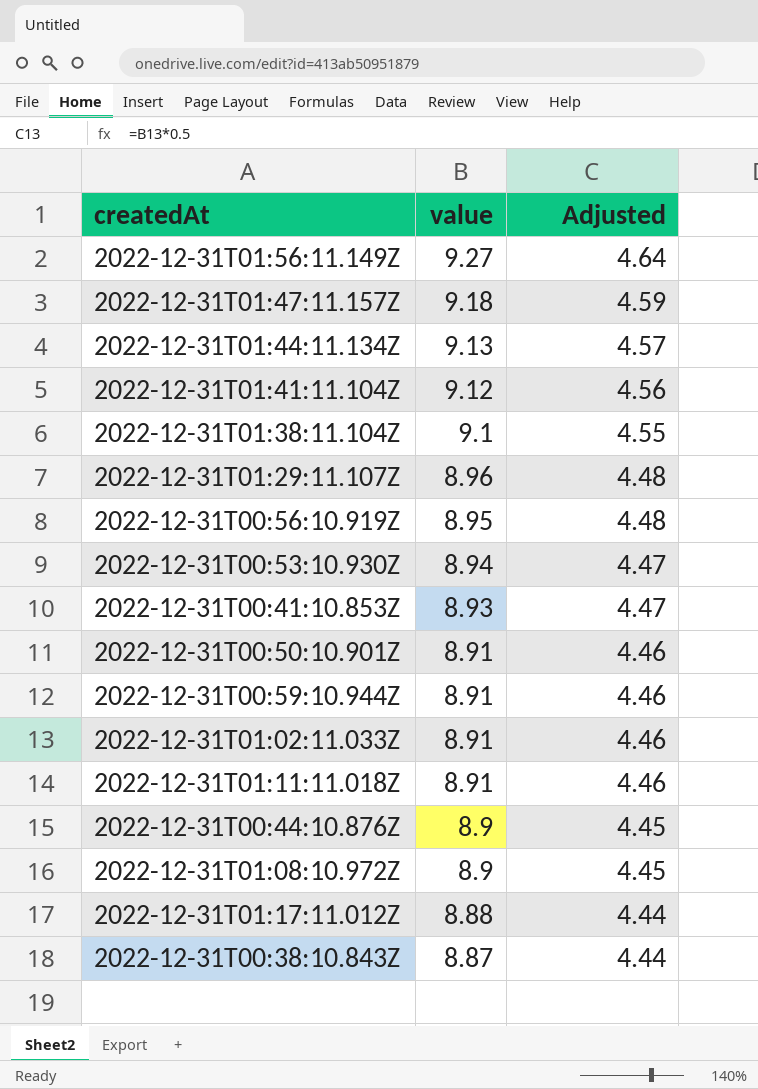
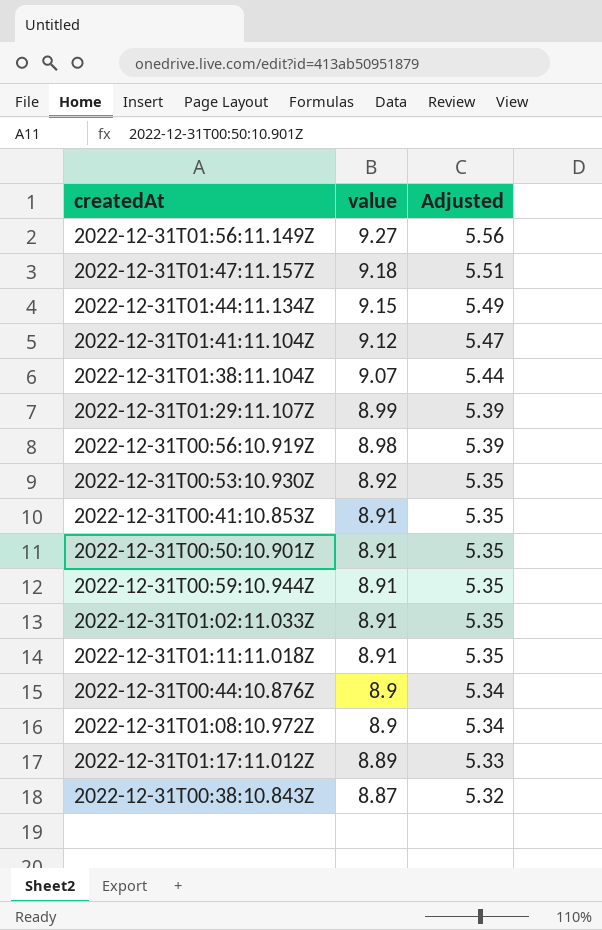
column Adjusted | formula: [value] * 0.5 -> [value] * 0.6
2022-12-31T01:44:11.134Z | value: 9.13 -> 9.15
2022-12-31T01:38:11.104Z | value: 9.1 -> 9.07
2022-12-31T01:29:11.107Z | value: 8.96 -> 8.99
2022-12-31T00:56:10.919Z | value: 8.95 -> 8.98
2022-12-31T00:53:10.930Z | value: 8.94 -> 8.92
2022-12-31T00:41:10.853Z | value: 8.93 -> 8.91
2022-12-31T01:17:11.012Z | value: 8.88 -> 8.89

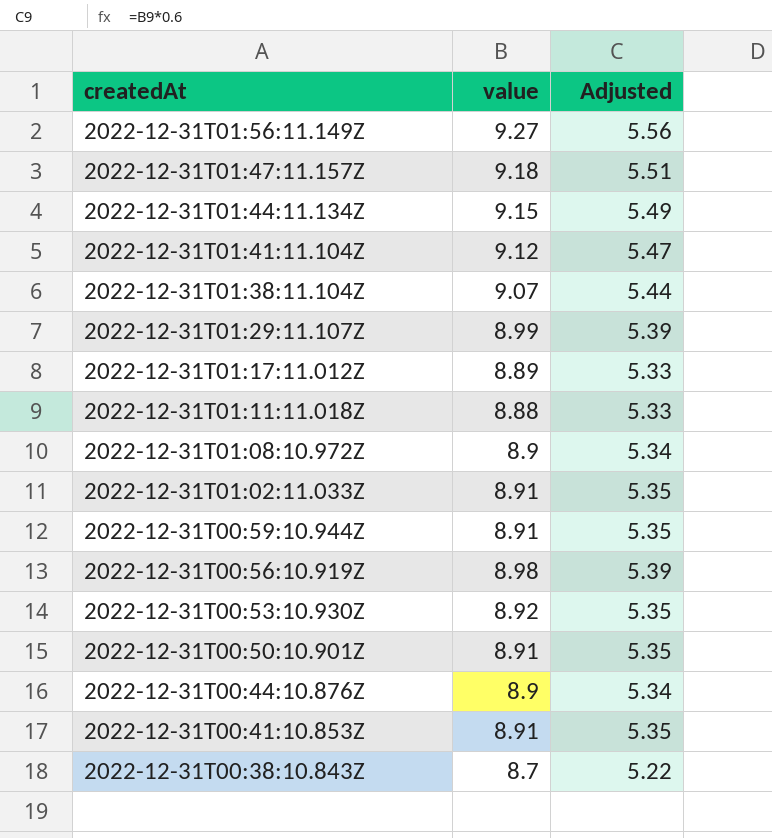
row order: value descending -> createdAt descending
2022-12-31T01:11:11.018Z | value: 8.91 -> 8.88
2022-12-31T01:11:11.018Z | Adjusted: 5.35 -> 5.33
2022-12-31T00:38:10.843Z | value: 8.87 -> 8.7
2022-12-31T00:38:10.843Z | Adjusted: 5.32 -> 5.22

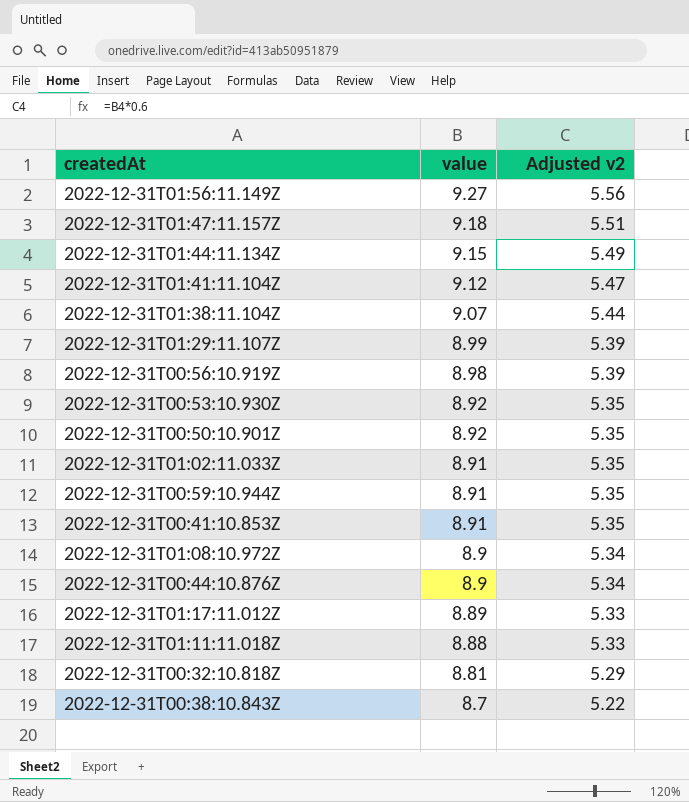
row order: createdAt descending -> value descending
column name: Adjusted -> Adjusted v2
2022-12-31T00:50:10.901Z | value: 8.91 -> 8.92
row 2022-12-31T00:32:10.818Z: none -> 8.81 | 5.29

